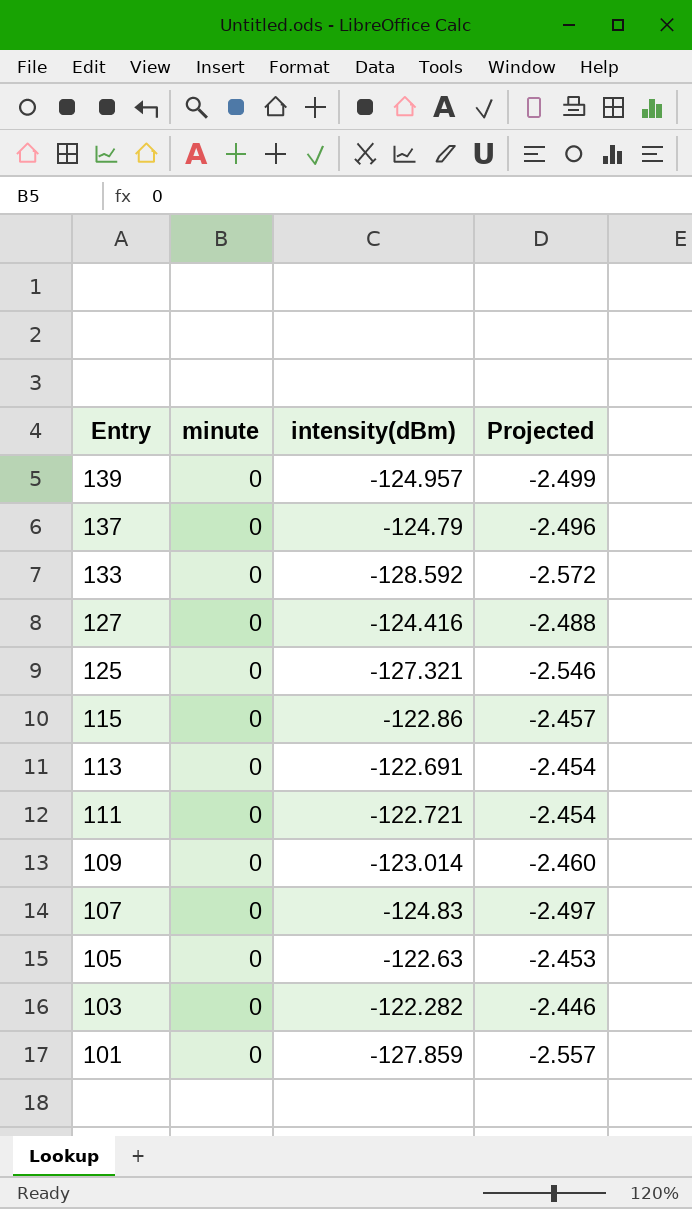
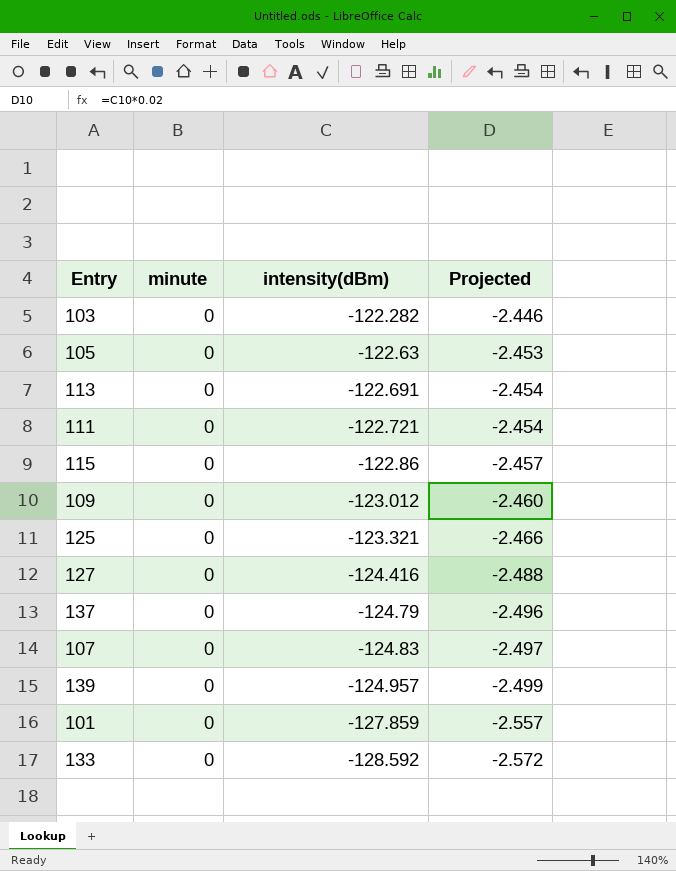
row order: Entry descending -> intensity(dBm) descending
109 | intensity(dBm): -123.014 -> -123.012
125 | intensity(dBm): -127.321 -> -123.321
125 | Projected: -2.546 -> -2.466

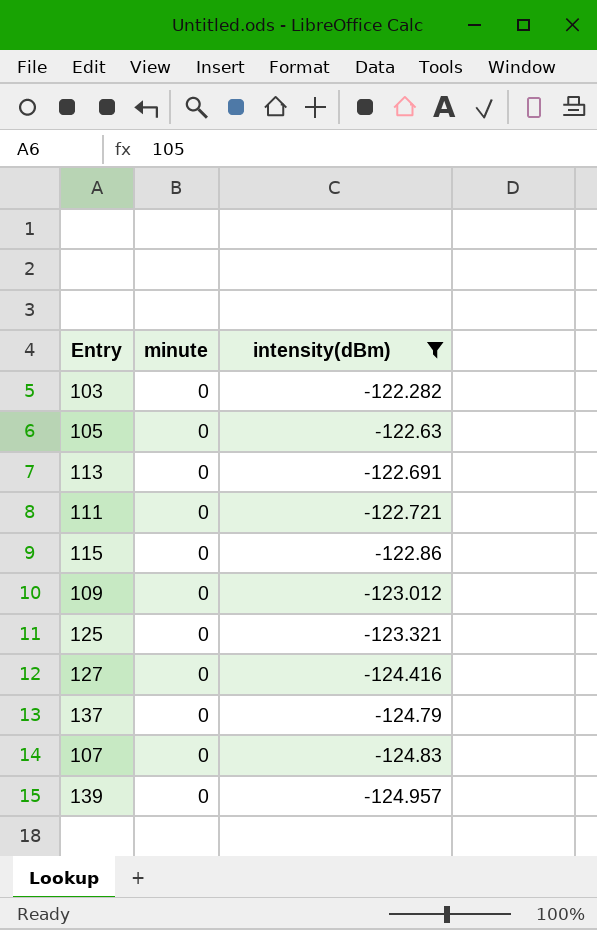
filter: none -> intensity(dBm) >= -124.957
column Projected | formula: [intensity(dBm)] * 0.02 -> none

